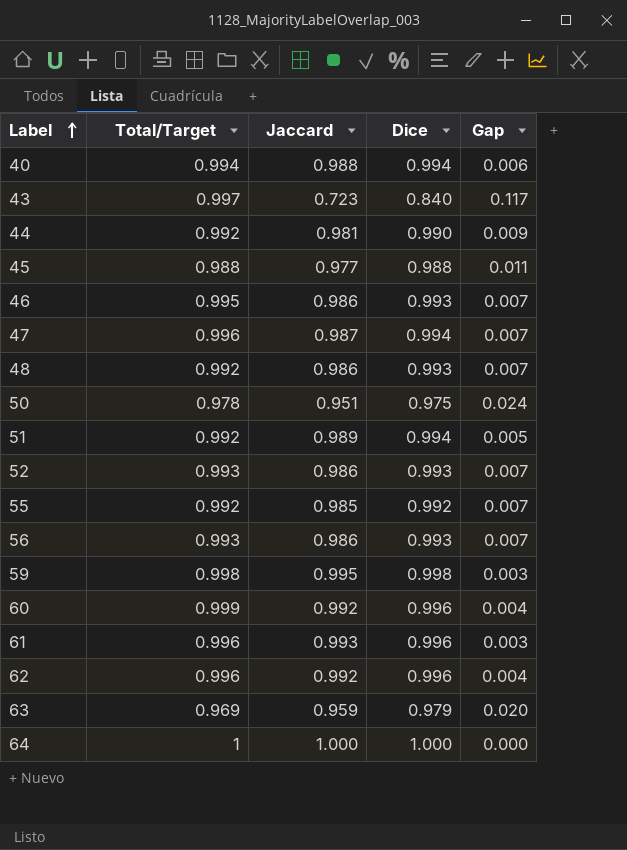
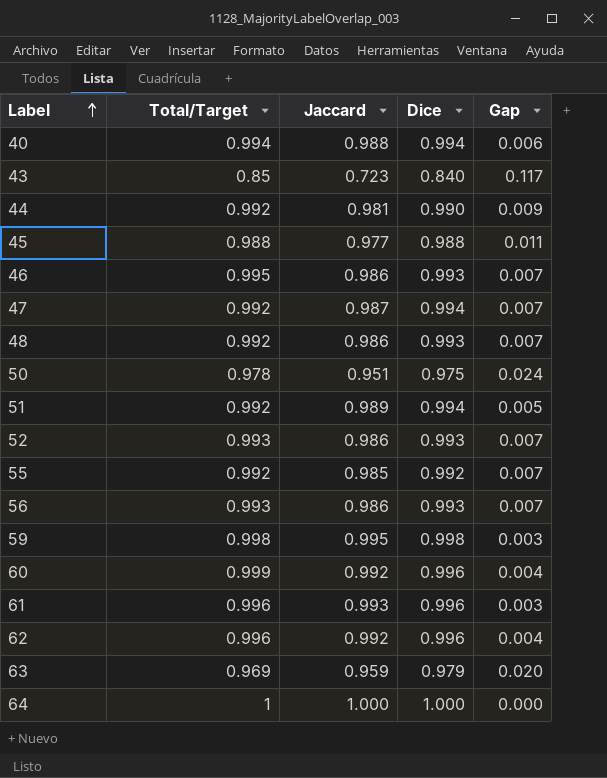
43 | Total/Target: 0.997 -> 0.85
47 | Total/Target: 0.996 -> 0.992

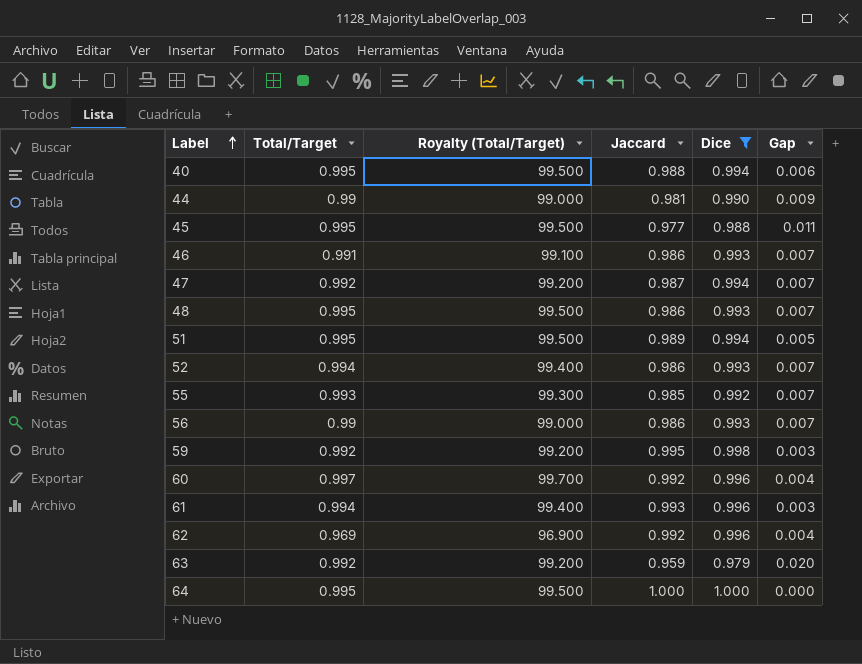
filter: none -> Dice >= 0.979
column Royalty (Total/Target) | formula: none -> [Total/Target] * 100
40 | Total/Target: 0.994 -> 0.995
44 | Total/Target: 0.992 -> 0.99
45 | Total/Target: 0.988 -> 0.995
46 | Total/Target: 0.995 -> 0.991
48 | Total/Target: 0.992 -> 0.995
51 | Total/Target: 0.992 -> 0.995
52 | Total/Target: 0.993 -> 0.994
55 | Total/Target: 0.992 -> 0.993
56 | Total/Target: 0.993 -> 0.99
59 | Total/Target: 0.998 -> 0.992
60 | Total/Target: 0.999 -> 0.997
61 | Total/Target: 0.996 -> 0.994
62 | Total/Target: 0.996 -> 0.969
63 | Total/Target: 0.969 -> 0.992
64 | Total/Target: 1 -> 0.995

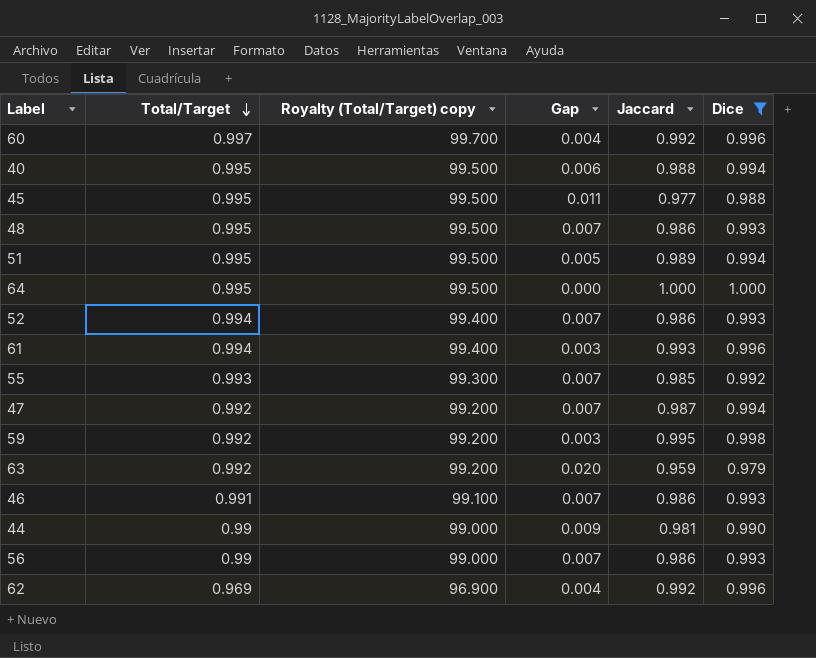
row order: Label ascending -> Total/Target descending
column name: Royalty (Total/Target) -> Royalty (Total/Target) copy
column Gap | position: 6 -> 4

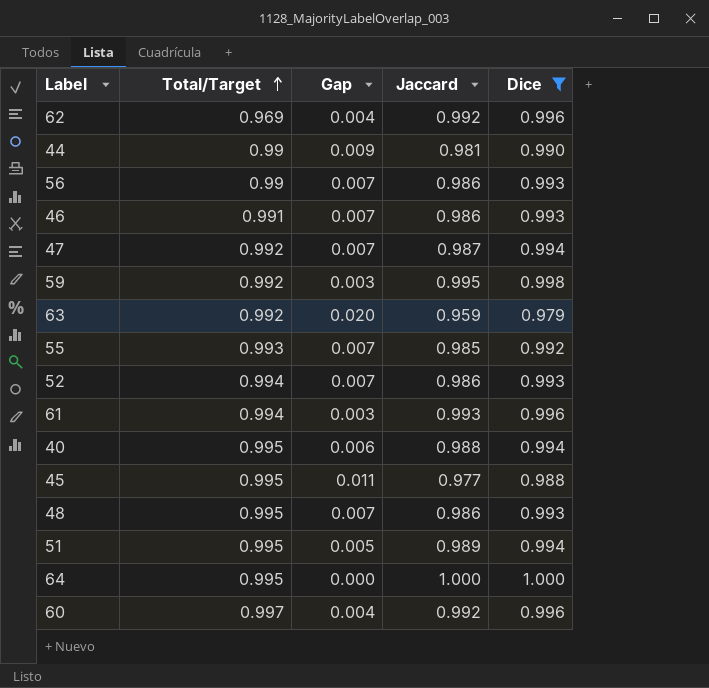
row order: Total/Target descending -> Total/Target ascending
column Royalty (Total/Target) copy | formula: [Total/Target] * 100 -> none

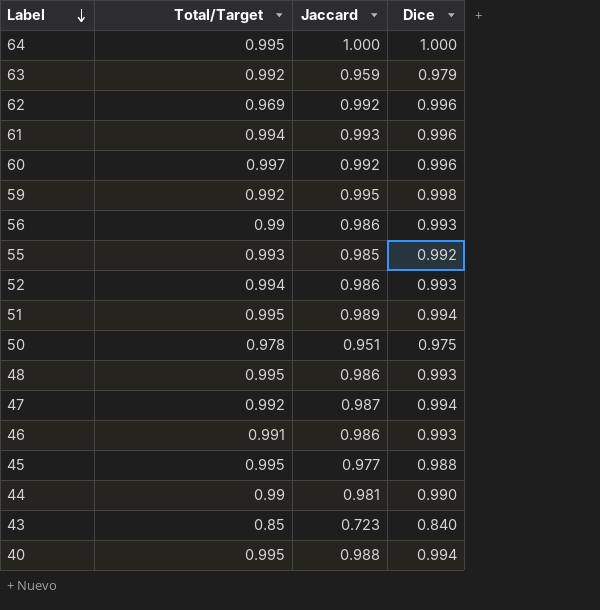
filter: Dice >= 0.979 -> none
row order: Total/Target ascending -> Label descending
column Gap | formula: [Dice] - [Jaccard] -> none

